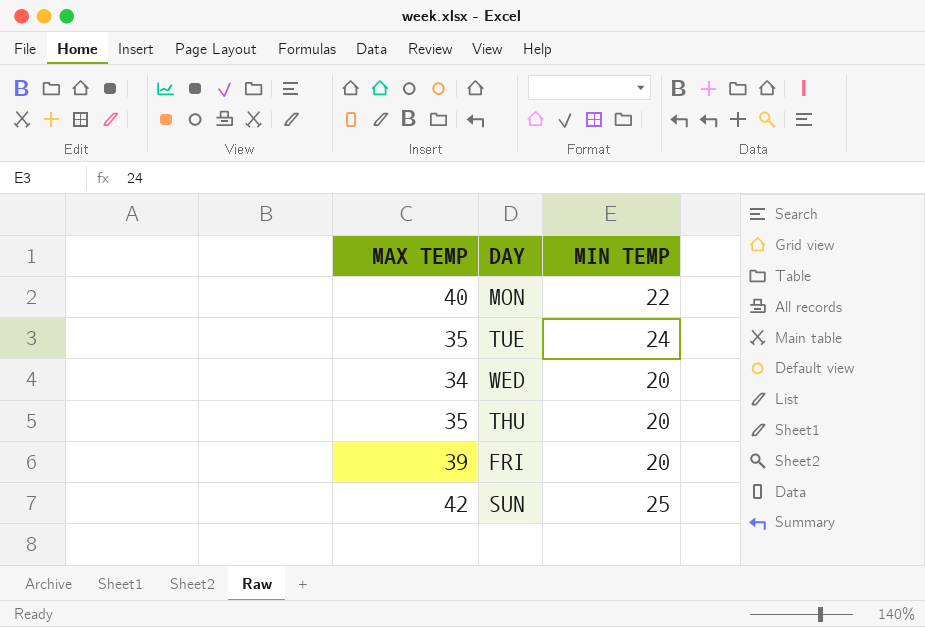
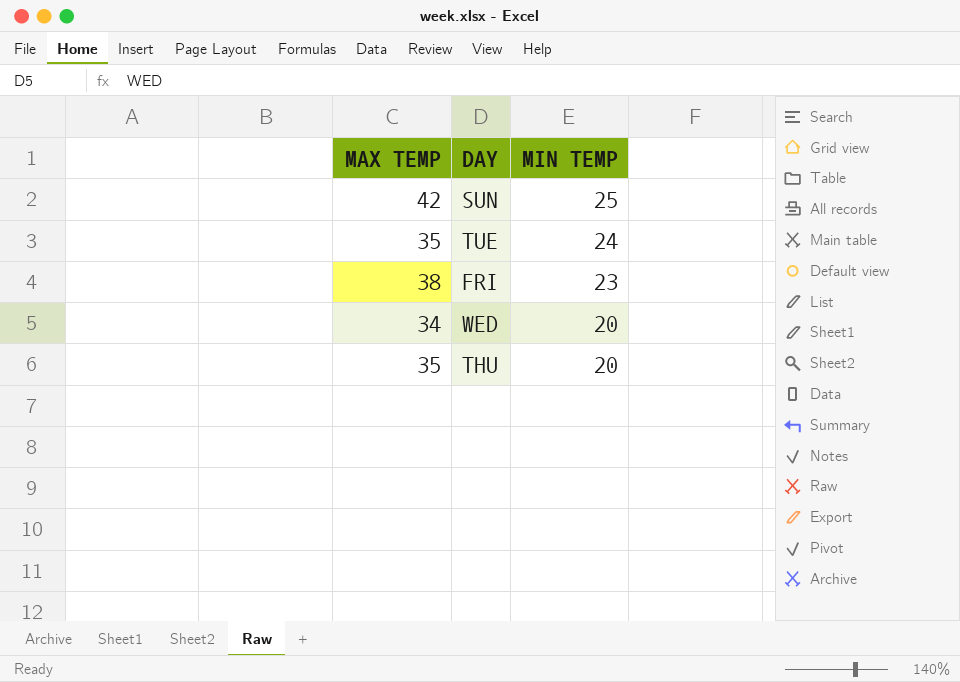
row order: none -> MIN TEMP descending
row MON: 40 | 22 -> none
FRI | MAX TEMP: 39 -> 38
FRI | MIN TEMP: 20 -> 23

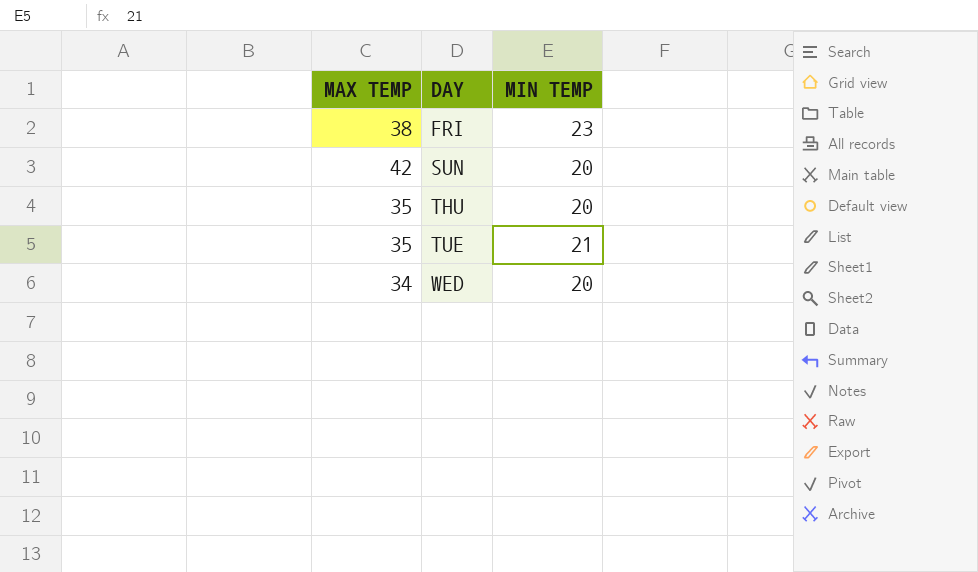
row order: MIN TEMP descending -> DAY ascending
SUN | MIN TEMP: 25 -> 20
TUE | MIN TEMP: 24 -> 21

